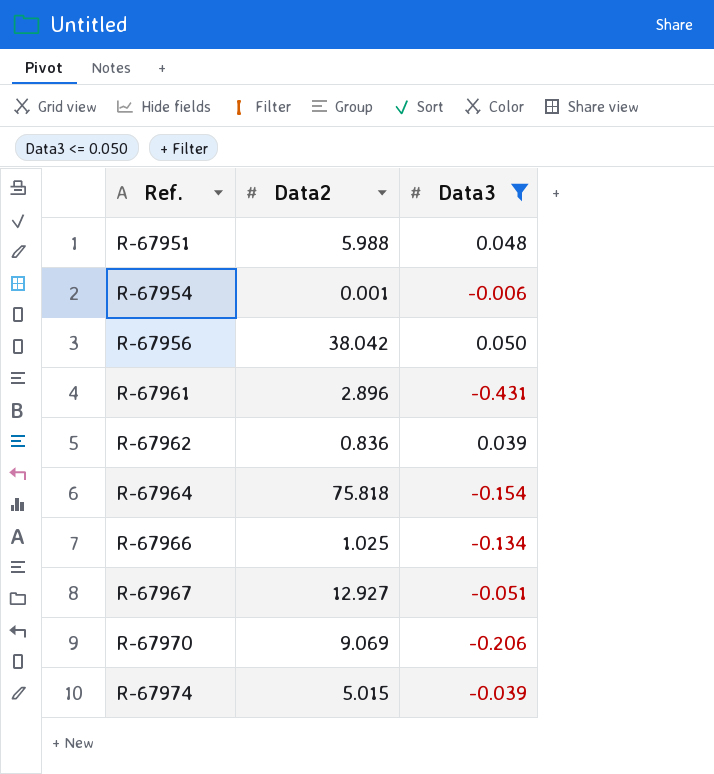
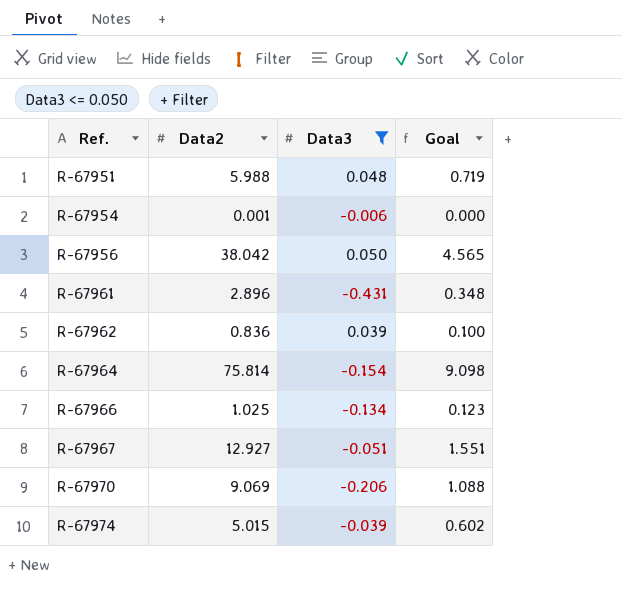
column Goal | formula: none -> [Data2] * 0.12
R-67964 | Data2: 75.818 -> 75.814

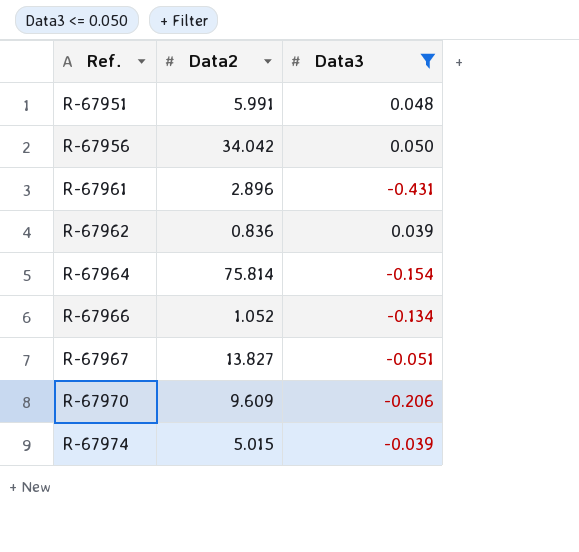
column Goal | formula: [Data2] * 0.12 -> none
row R-67954: 0.001 | -0.006 | 0.000 -> none
R-67951 | Data2: 5.988 -> 5.991
R-67956 | Data2: 38.042 -> 34.042
R-67966 | Data2: 1.025 -> 1.052
R-67967 | Data2: 12.927 -> 13.827
R-67970 | Data2: 9.069 -> 9.609

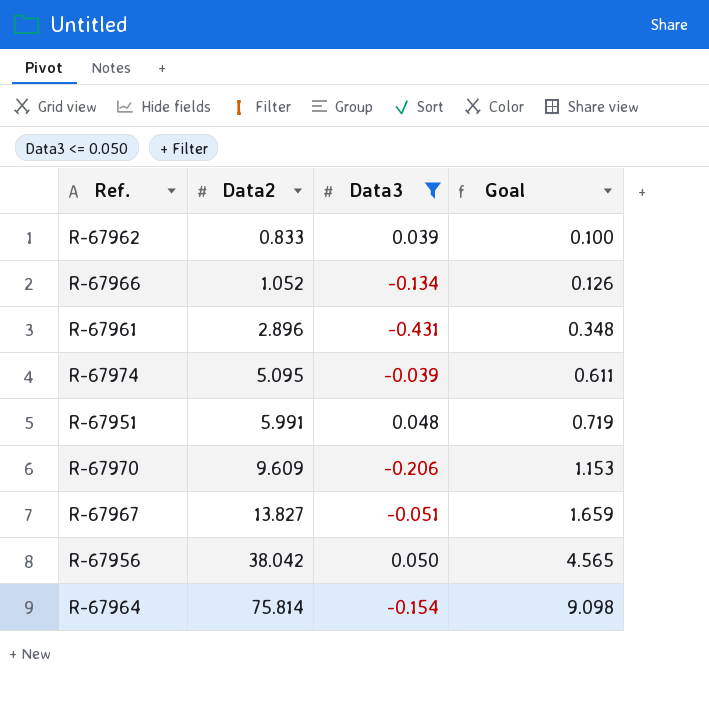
row order: Ref. ascending -> Data2 ascending
column Goal | formula: none -> [Data2] * 0.12
R-67962 | Data2: 0.836 -> 0.833
R-67974 | Data2: 5.015 -> 5.095
R-67956 | Data2: 34.042 -> 38.042

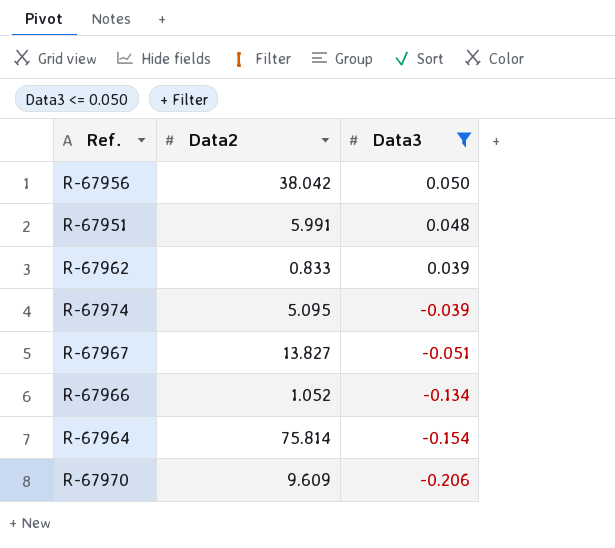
row order: Data2 ascending -> Data3 descending
column Goal | formula: [Data2] * 0.12 -> none
row R-67961: 2.896 | -0.431 | 0.348 -> none

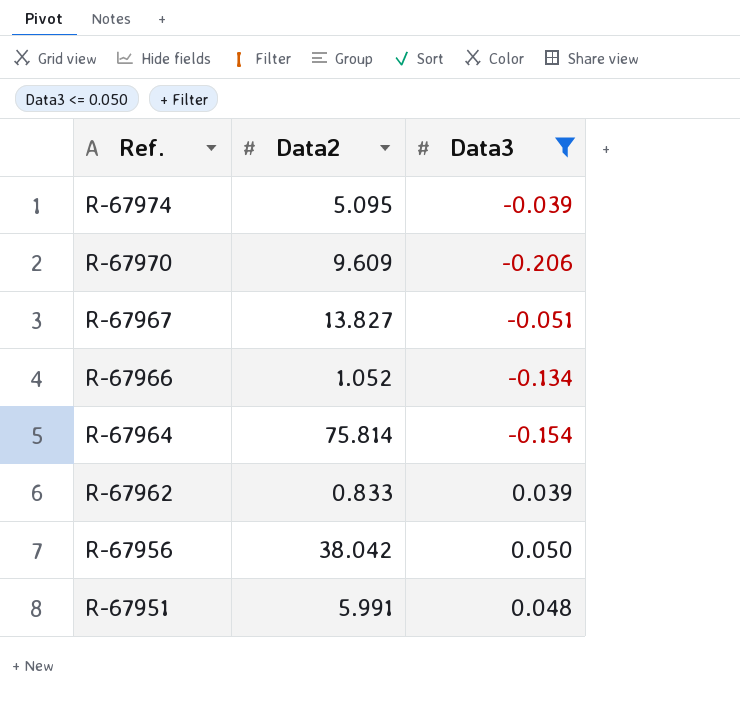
row order: Data3 descending -> Ref. descending

